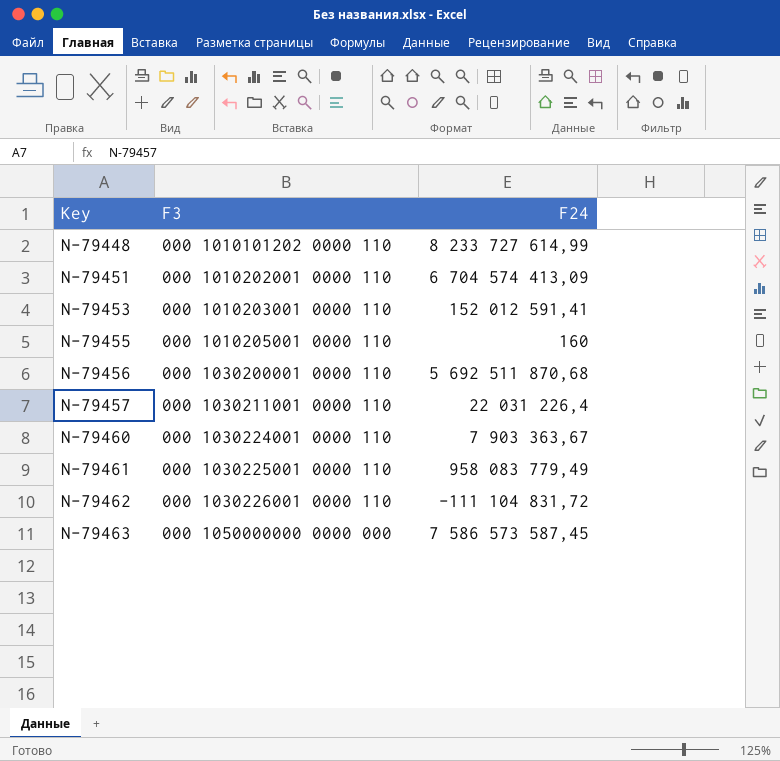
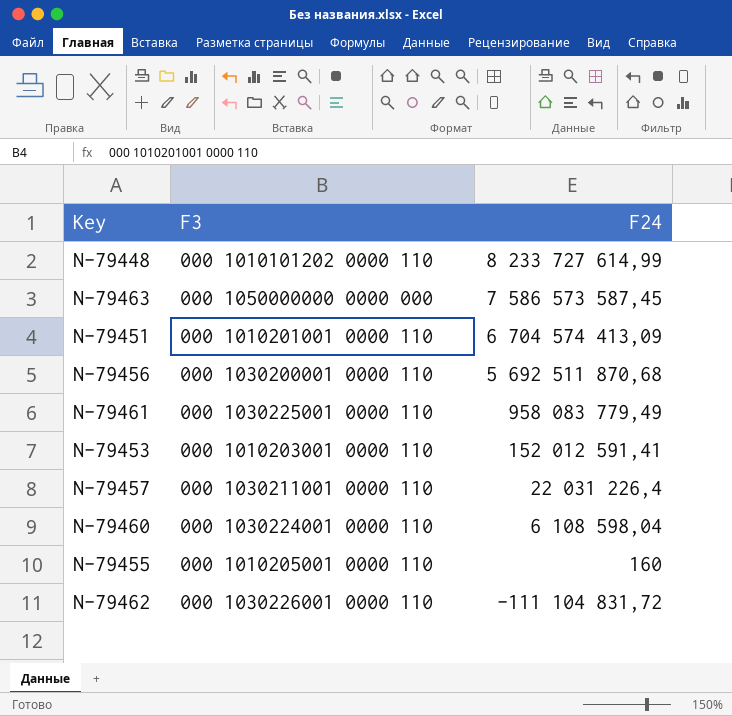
row order: Key ascending -> F24 descending
N-79451 | F3: 000 1010202001 0000 110 -> 000 1010201001 0000 110
N-79460 | F24: 7 903 363,67 -> 6 108 598,04

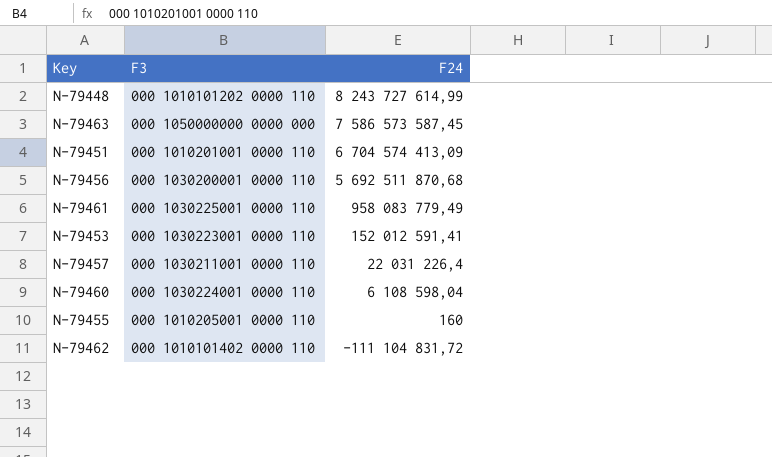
N-79448 | F24: 8 233 727 614,99 -> 8 243 727 614,99
N-79453 | F3: 000 1010203001 0000 110 -> 000 1030223001 0000 110
N-79462 | F3: 000 1030226001 0000 110 -> 000 1010101402 0000 110

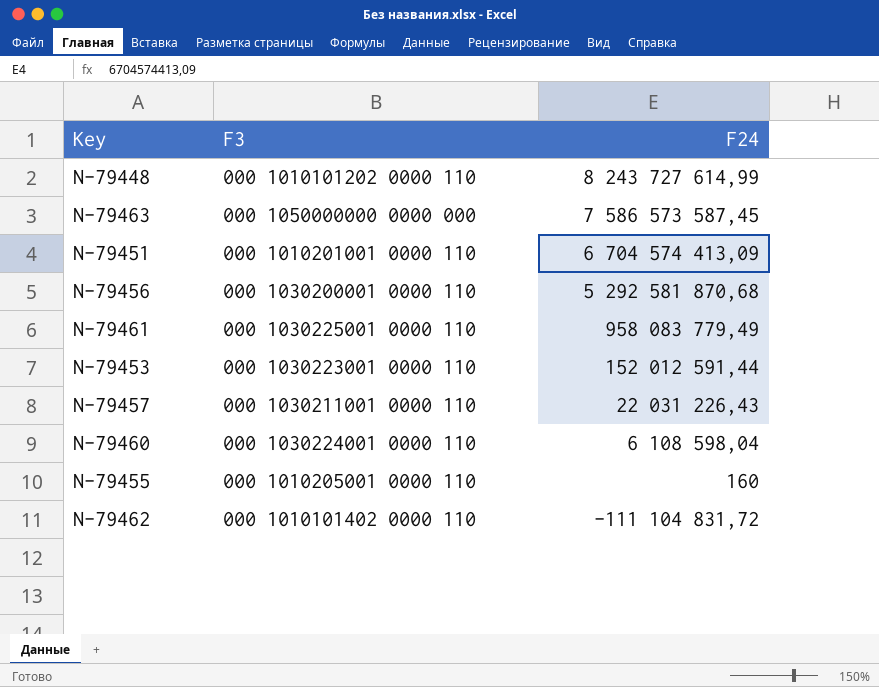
N-79456 | F24: 5 692 511 870,68 -> 5 292 581 870,68
N-79453 | F24: 152 012 591,41 -> 152 012 591,44
N-79457 | F24: 22 031 226,4 -> 22 031 226,43

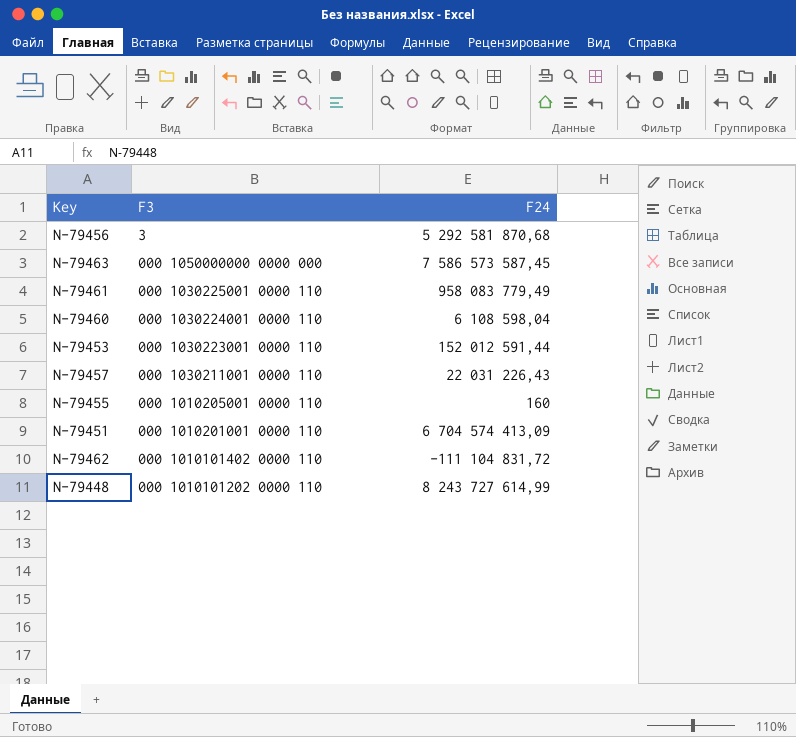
row order: F24 descending -> F3 descending
N-79456 | F3: 000 1030200001 0000 110 -> 3

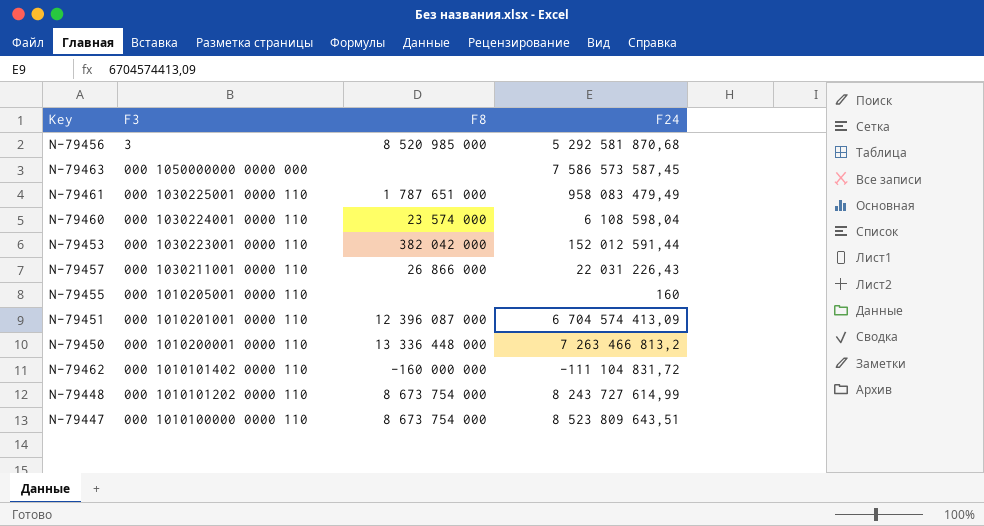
column F8 | position: none -> 3
N-79461 | F24: 958 083 779,49 -> 958 083 479,49
row N-79450: none -> 000 1010200001 0000 110 | 13 336 448 000 | 7 263 466 813,2
row N-79447: none -> 000 1010100000 0000 110 | 8 673 754 000 | 8 523 809 643,51

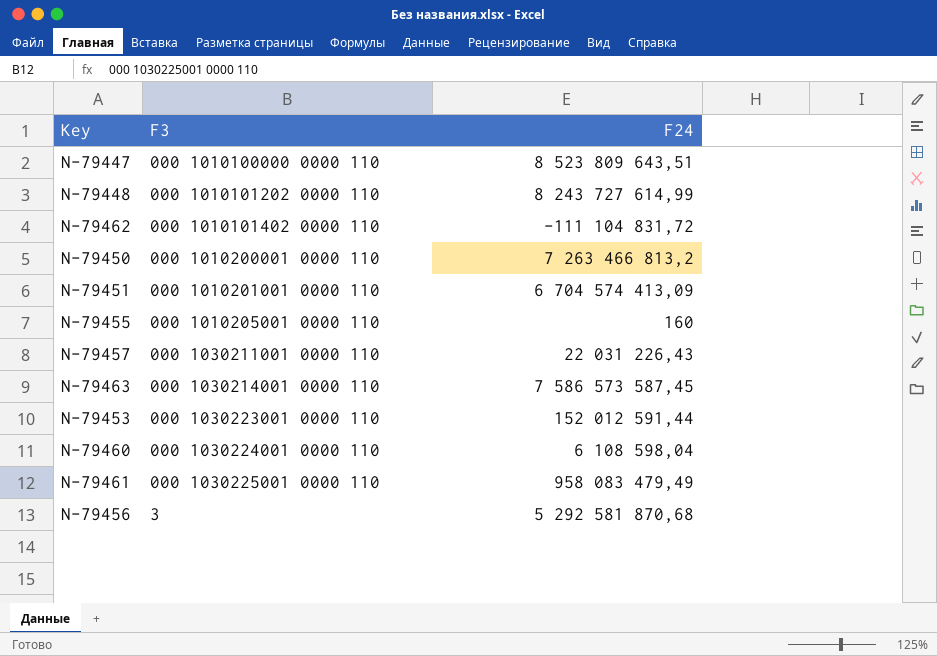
row order: F3 descending -> F3 ascending
column F8 | position: 3 -> none
N-79463 | F3: 000 1050000000 0000 000 -> 000 1030214001 0000 110

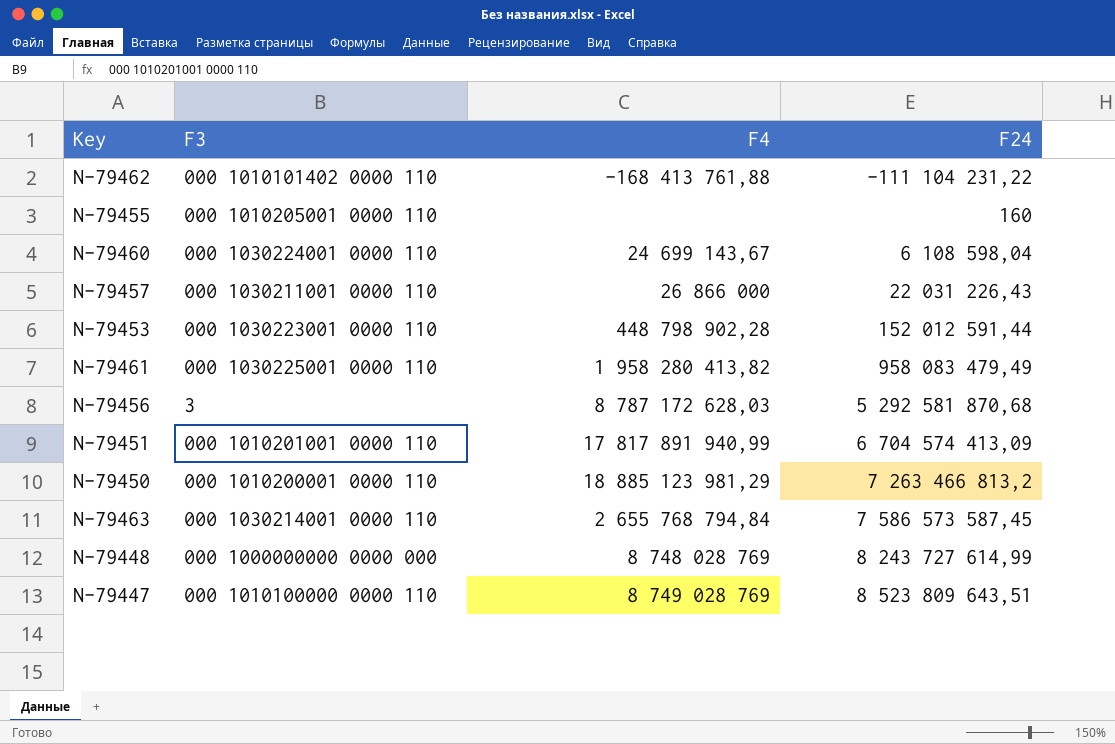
row order: F3 ascending -> F24 ascending
column F4 | position: none -> 3
N-79462 | F24: -111 104 831,72 -> -111 104 231,22
N-79448 | F3: 000 1010101202 0000 110 -> 000 1000000000 0000 000

